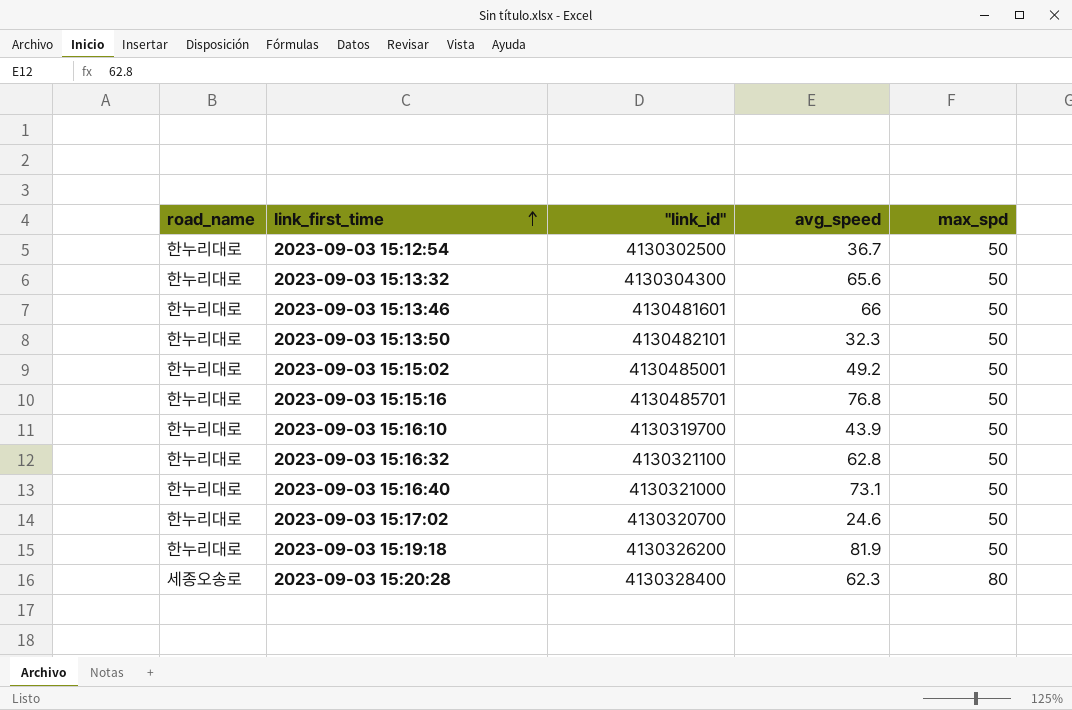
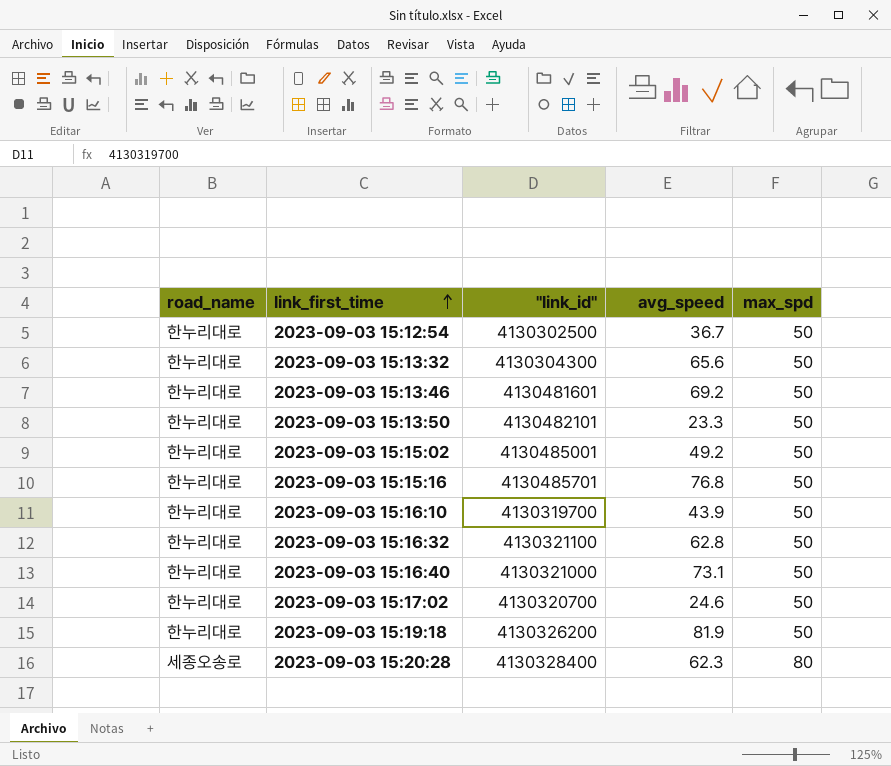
2023-09-03 15:13:46 | avg_speed: 66 -> 69.2
2023-09-03 15:13:50 | avg_speed: 32.3 -> 23.3

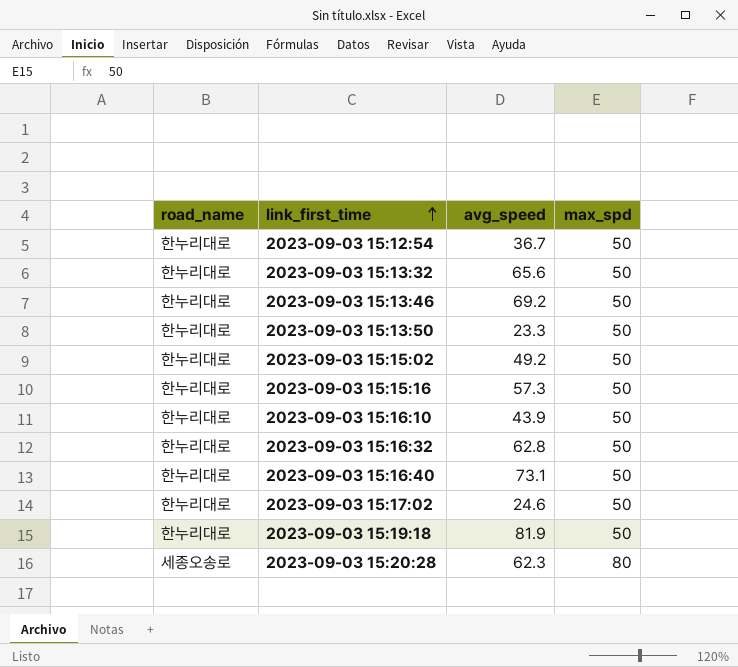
column "link_id" | position: 3 -> none
2023-09-03 15:15:16 | avg_speed: 76.8 -> 57.3

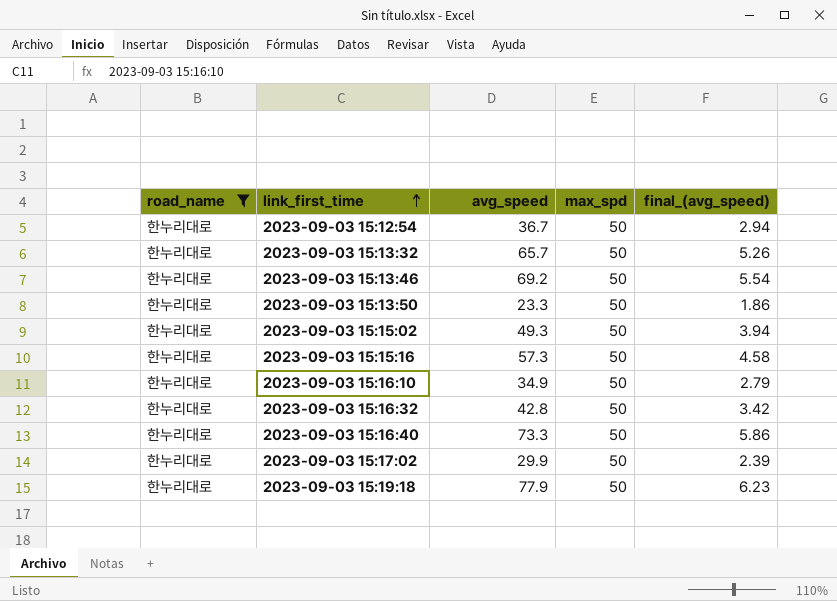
filter: none -> road_name = 한누리대로
column final_(avg_speed) | formula: none -> [avg_speed] * 0.08
2023-09-03 15:13:32 | avg_speed: 65.6 -> 65.7
2023-09-03 15:15:02 | avg_speed: 49.2 -> 49.3
2023-09-03 15:16:10 | avg_speed: 43.9 -> 34.9
2023-09-03 15:16:32 | avg_speed: 62.8 -> 42.8
2023-09-03 15:16:40 | avg_speed: 73.1 -> 73.3
2023-09-03 15:17:02 | avg_speed: 24.6 -> 29.9
2023-09-03 15:19:18 | avg_speed: 81.9 -> 77.9

